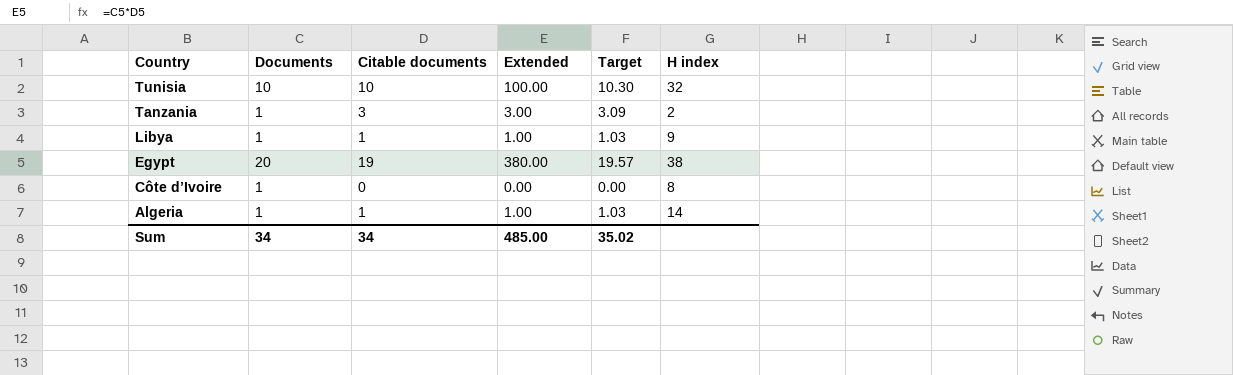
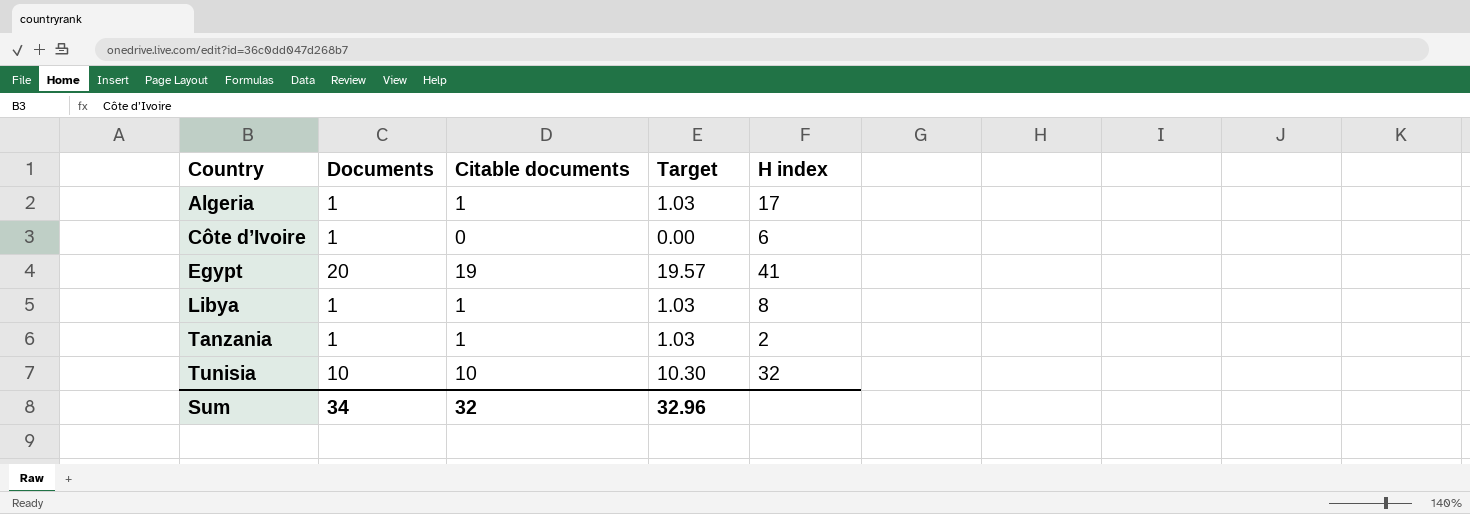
row order: Country descending -> Country ascending
column Extended | formula: [Documents] * [Citable documents] -> none
Algeria | H index: 14 -> 17
Côte d’Ivoire | H index: 8 -> 6
Egypt | H index: 38 -> 41
Libya | H index: 9 -> 8
Tanzania | Citable documents: 3 -> 1
Tanzania | Target: 3.09 -> 1.03
Sum | Citable documents: 34 -> 32
Sum | Target: 35.02 -> 32.96

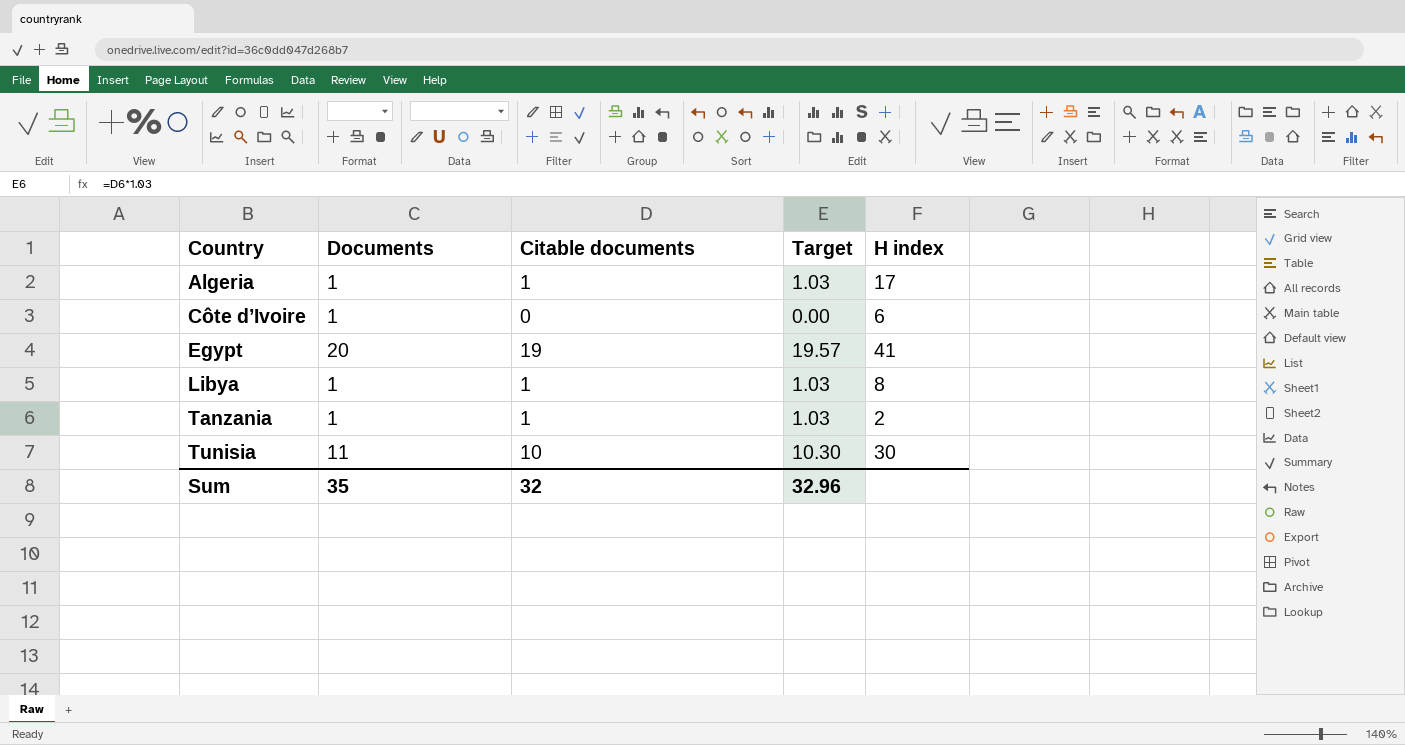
Tunisia | Documents: 10 -> 11
Tunisia | H index: 32 -> 30
Sum | Documents: 34 -> 35

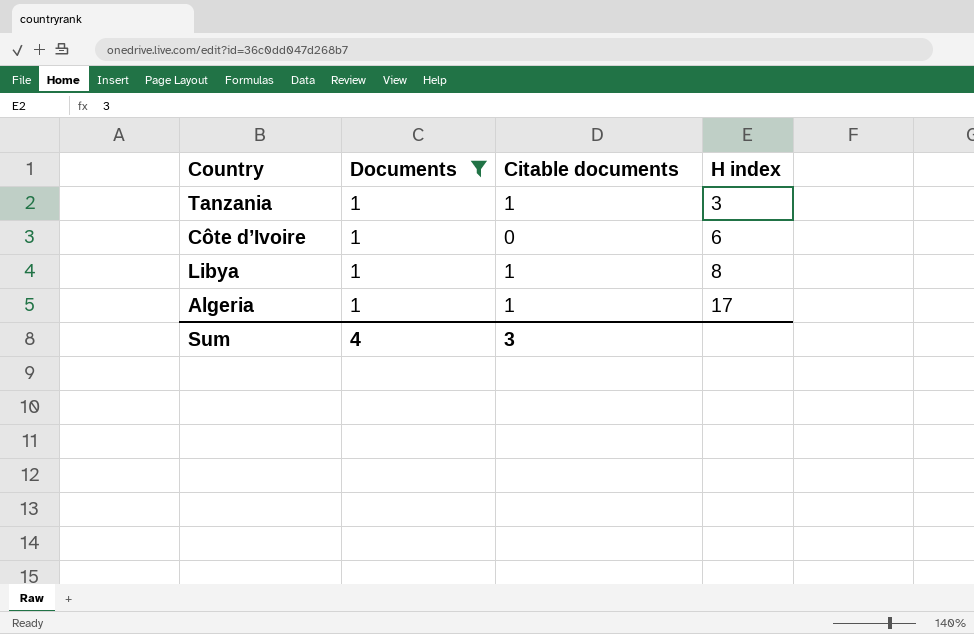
filter: none -> Documents = 1
row order: Country ascending -> H index ascending
column Target | formula: [Citable documents] * 1.03 -> none
Tanzania | H index: 2 -> 3
Sum | Documents: 35 -> 4
Sum | Citable documents: 32 -> 3

